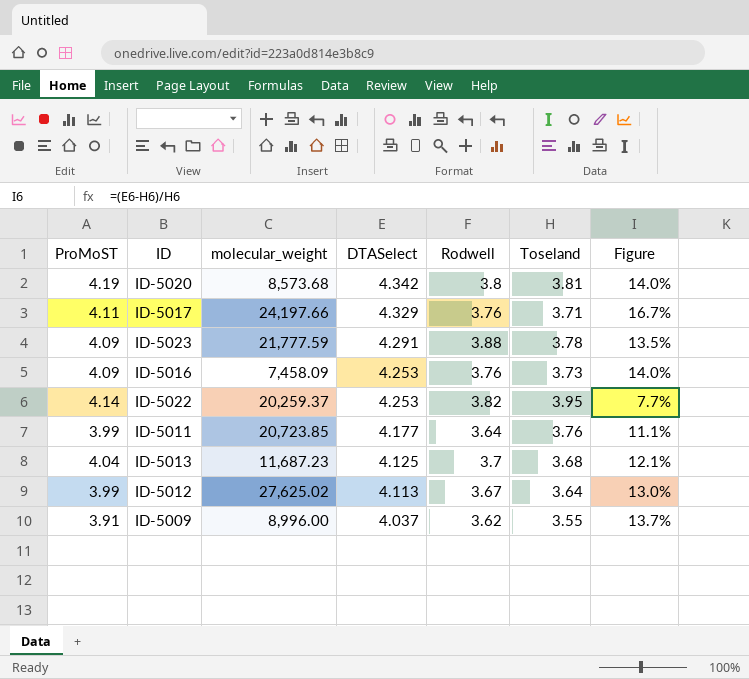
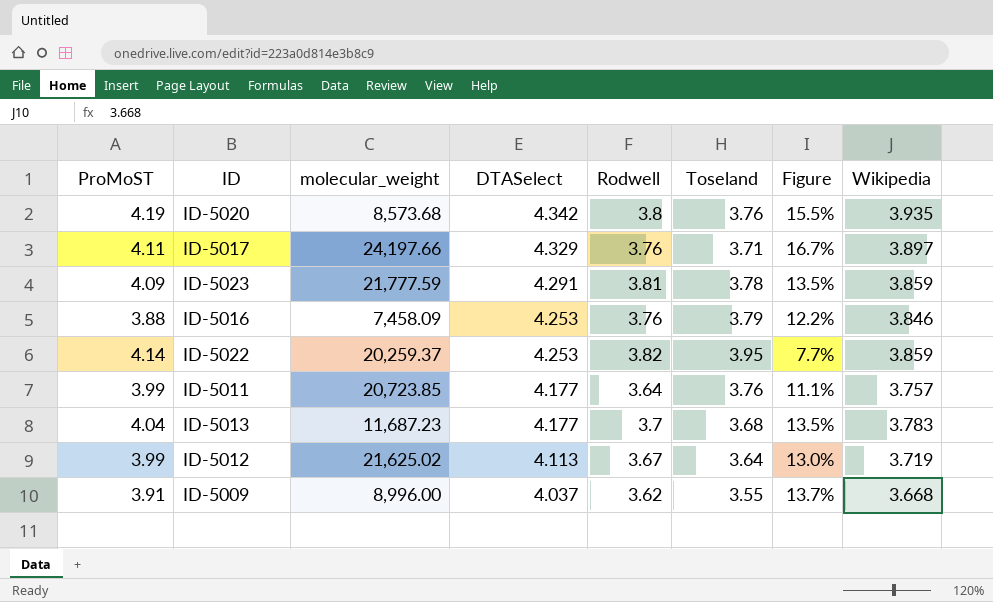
column Wikipedia | position: none -> 8
ID-5020 | Toseland: 3.81 -> 3.76
ID-5020 | Figure: 14.0% -> 15.5%
ID-5023 | Rodwell: 3.88 -> 3.81
ID-5016 | ProMoST: 4.09 -> 3.88
ID-5016 | Toseland: 3.73 -> 3.79
ID-5016 | Figure: 14.0% -> 12.2%
ID-5013 | DTASelect: 4.125 -> 4.177
ID-5013 | Figure: 12.1% -> 13.5%
ID-5012 | molecular_weight: 27,625.02 -> 21,625.02

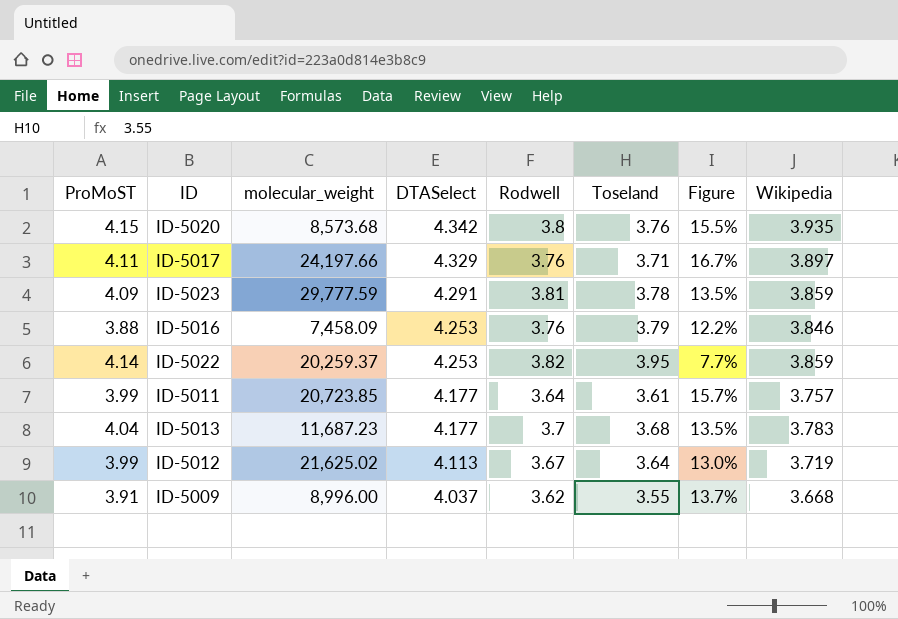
ID-5020 | ProMoST: 4.19 -> 4.15
ID-5023 | molecular_weight: 21,777.59 -> 29,777.59
ID-5011 | Toseland: 3.76 -> 3.61
ID-5011 | Figure: 11.1% -> 15.7%

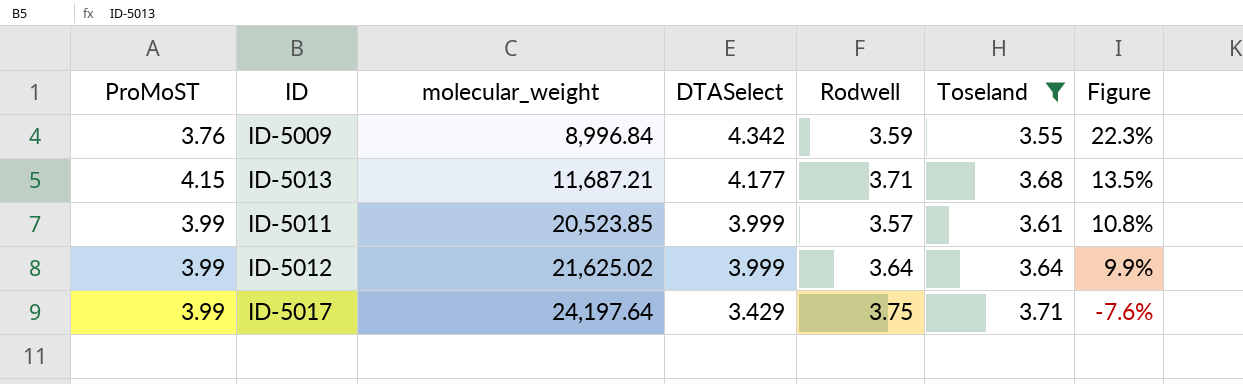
filter: none -> Toseland <= 3.71
row order: DTASelect descending -> molecular_weight ascending
column Wikipedia | position: 8 -> none
ID-5009 | ProMoST: 3.91 -> 3.76
ID-5009 | molecular_weight: 8,996.00 -> 8,996.84
ID-5009 | DTASelect: 4.037 -> 4.342
ID-5009 | Rodwell: 3.62 -> 3.59
ID-5009 | Figure: 13.7% -> 22.3%
ID-5013 | ProMoST: 4.04 -> 4.15
ID-5013 | molecular_weight: 11,687.23 -> 11,687.21
ID-5013 | Rodwell: 3.7 -> 3.71
ID-5011 | molecular_weight: 20,723.85 -> 20,523.85
ID-5011 | DTASelect: 4.177 -> 3.999
ID-5011 | Rodwell: 3.64 -> 3.57
ID-5011 | Figure: 15.7% -> 10.8%
ID-5012 | DTASelect: 4.113 -> 3.999
ID-5012 | Rodwell: 3.67 -> 3.64
ID-5012 | Figure: 13.0% -> 9.9%
ID-5017 | ProMoST: 4.11 -> 3.99
ID-5017 | molecular_weight: 24,197.66 -> 24,197.64
ID-5017 | DTASelect: 4.329 -> 3.429
ID-5017 | Rodwell: 3.76 -> 3.75
ID-5017 | Figure: 16.7% -> -7.6%

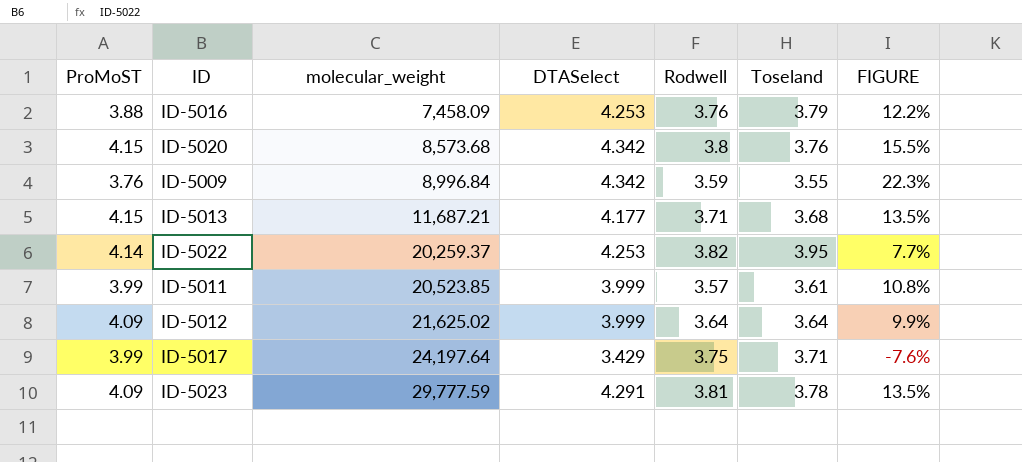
filter: Toseland <= 3.71 -> none
column name: Figure -> FIGURE
ID-5012 | ProMoST: 3.99 -> 4.09

